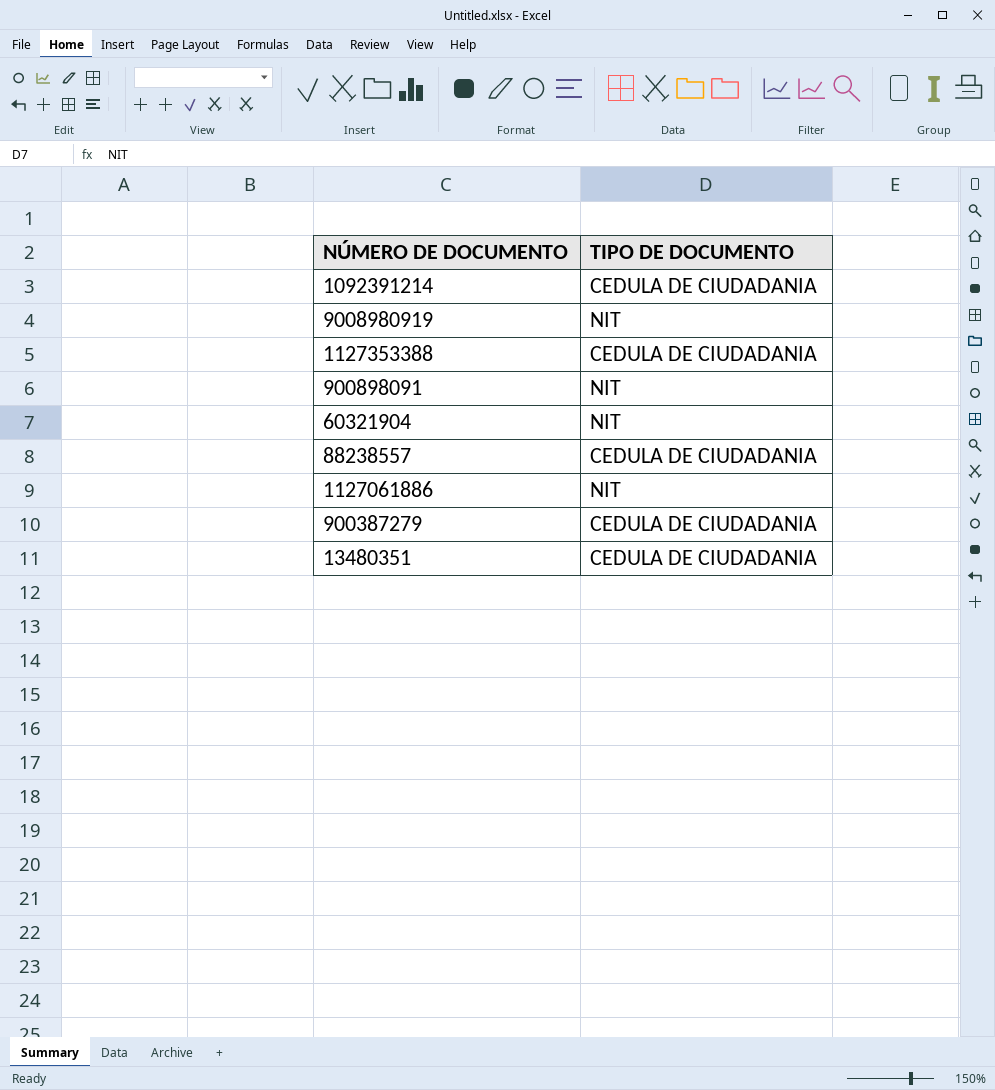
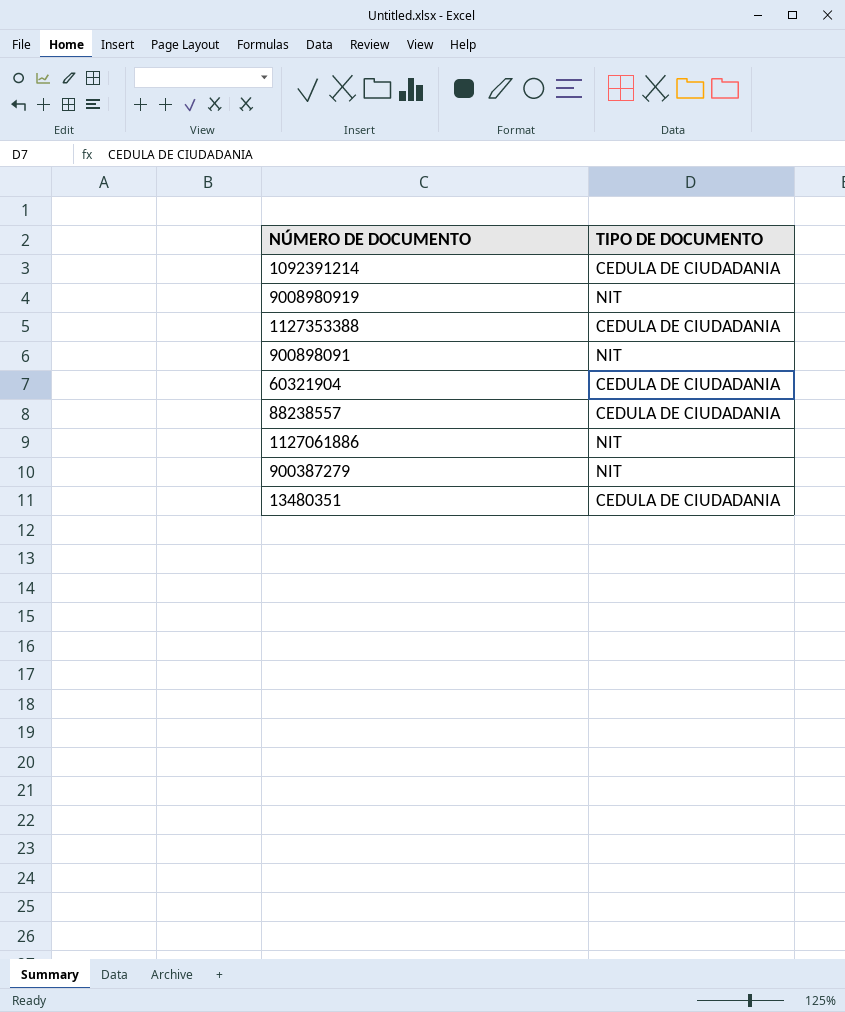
60321904 | TIPO DE DOCUMENTO: NIT -> CEDULA DE CIUDADANIA
900387279 | TIPO DE DOCUMENTO: CEDULA DE CIUDADANIA -> NIT

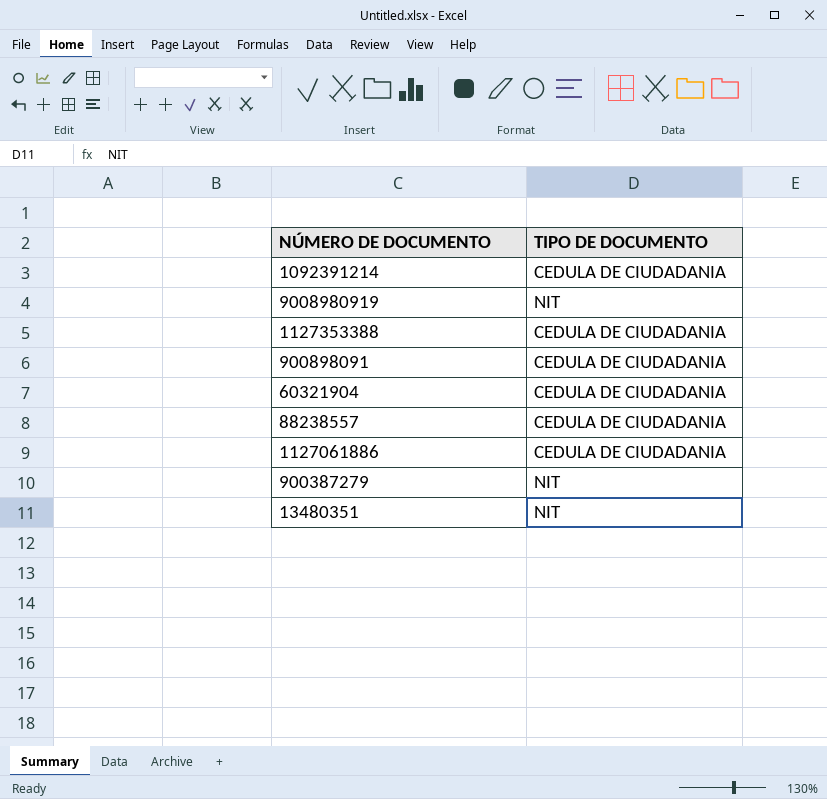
900898091 | TIPO DE DOCUMENTO: NIT -> CEDULA DE CIUDADANIA
1127061886 | TIPO DE DOCUMENTO: NIT -> CEDULA DE CIUDADANIA
13480351 | TIPO DE DOCUMENTO: CEDULA DE CIUDADANIA -> NIT

